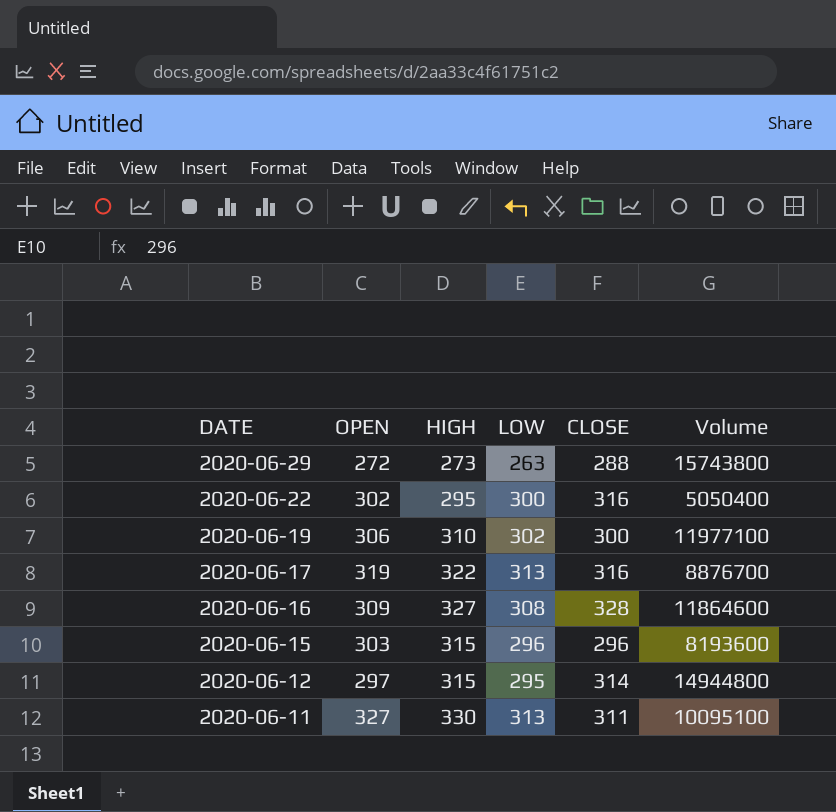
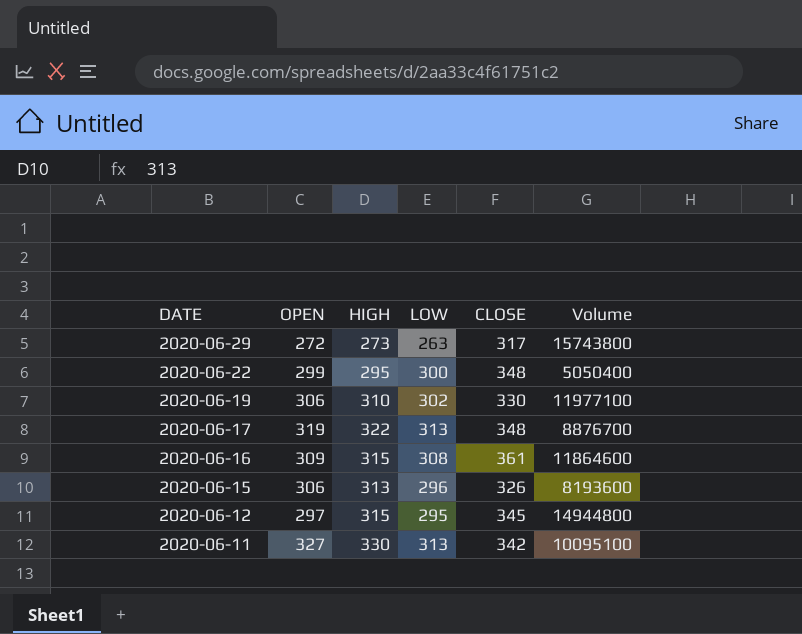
2020-06-29 | CLOSE: 288 -> 317
2020-06-22 | OPEN: 302 -> 299
2020-06-22 | CLOSE: 316 -> 348
2020-06-19 | CLOSE: 300 -> 330
2020-06-17 | CLOSE: 316 -> 348
2020-06-16 | HIGH: 327 -> 315
2020-06-16 | CLOSE: 328 -> 361
2020-06-15 | OPEN: 303 -> 306
2020-06-15 | HIGH: 315 -> 313
2020-06-15 | CLOSE: 296 -> 326
2020-06-12 | CLOSE: 314 -> 345
2020-06-11 | CLOSE: 311 -> 342

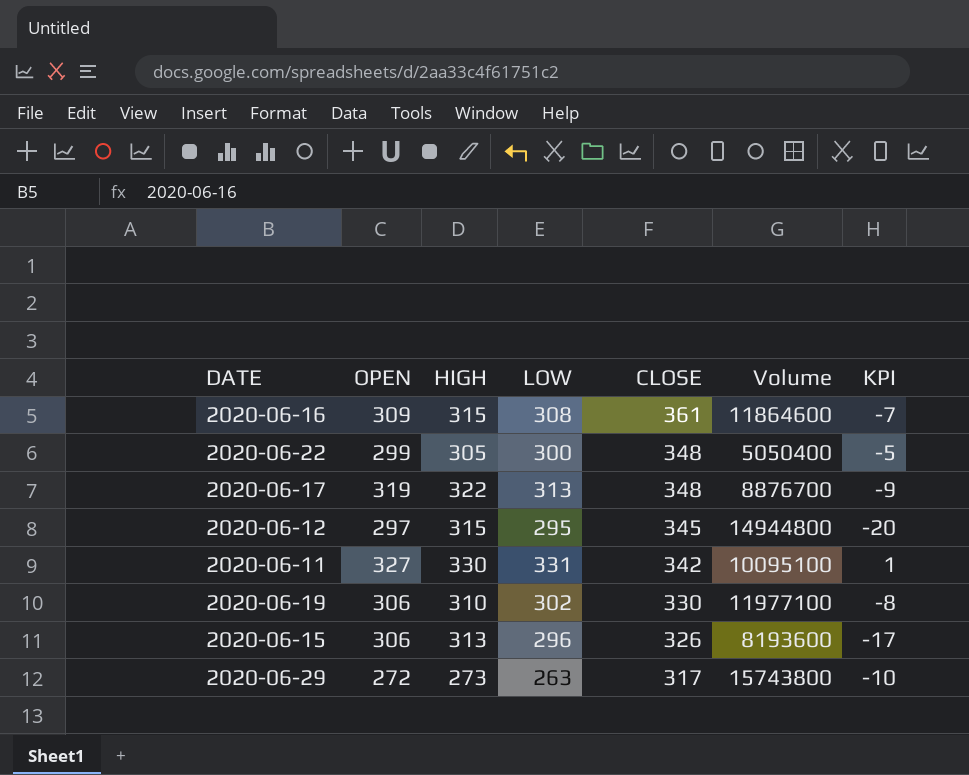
row order: DATE descending -> CLOSE descending
column KPI | formula: none -> [LOW] - [HIGH]
2020-06-22 | HIGH: 295 -> 305
2020-06-11 | LOW: 313 -> 331

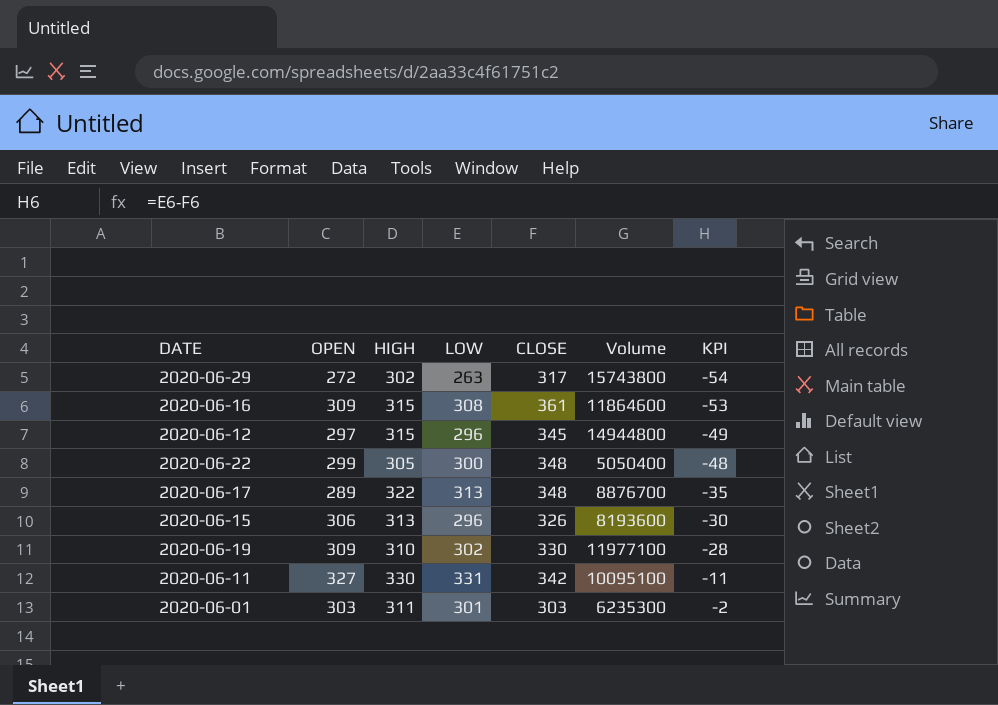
row order: CLOSE descending -> KPI ascending
column KPI | formula: [LOW] - [HIGH] -> [LOW] - [CLOSE]
2020-06-29 | HIGH: 273 -> 302
2020-06-12 | LOW: 295 -> 296
2020-06-17 | OPEN: 319 -> 289
2020-06-19 | OPEN: 306 -> 309
row 2020-06-01: none -> 303 | 311 | 301 | 303 | 6235300 | -2

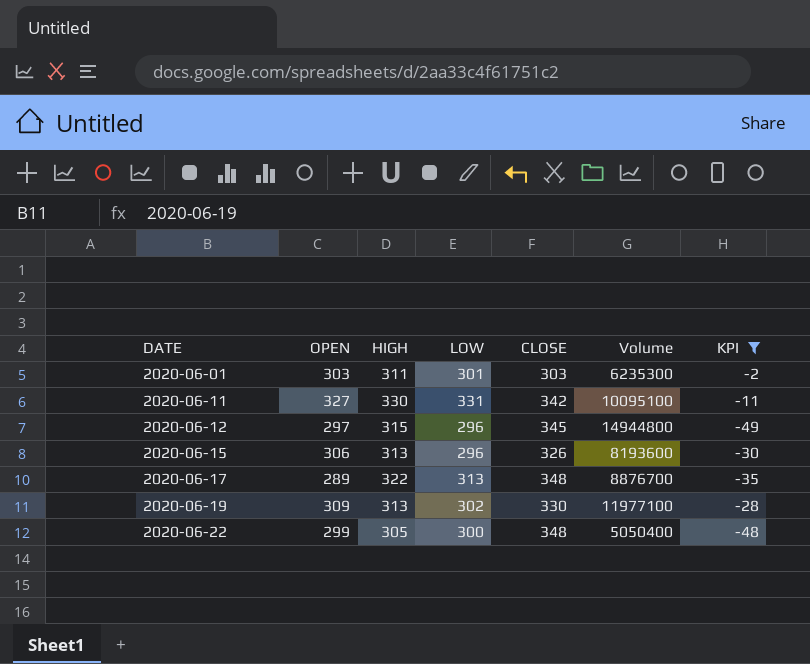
filter: none -> KPI >= -49
row order: KPI ascending -> DATE ascending
2020-06-19 | HIGH: 310 -> 313

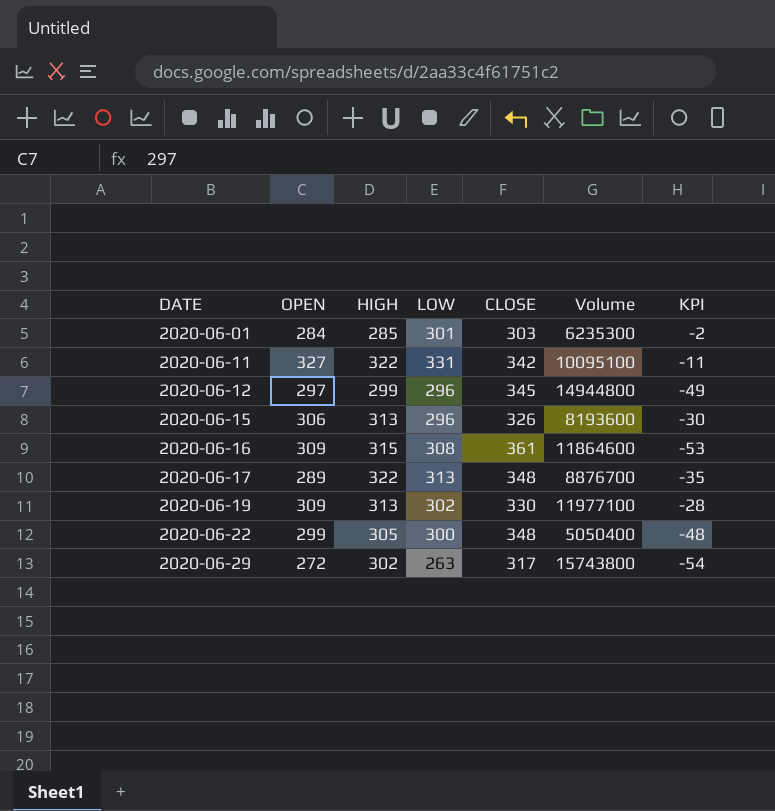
filter: KPI >= -49 -> none
2020-06-01 | OPEN: 303 -> 284
2020-06-01 | HIGH: 311 -> 285
2020-06-11 | HIGH: 330 -> 322
2020-06-12 | HIGH: 315 -> 299

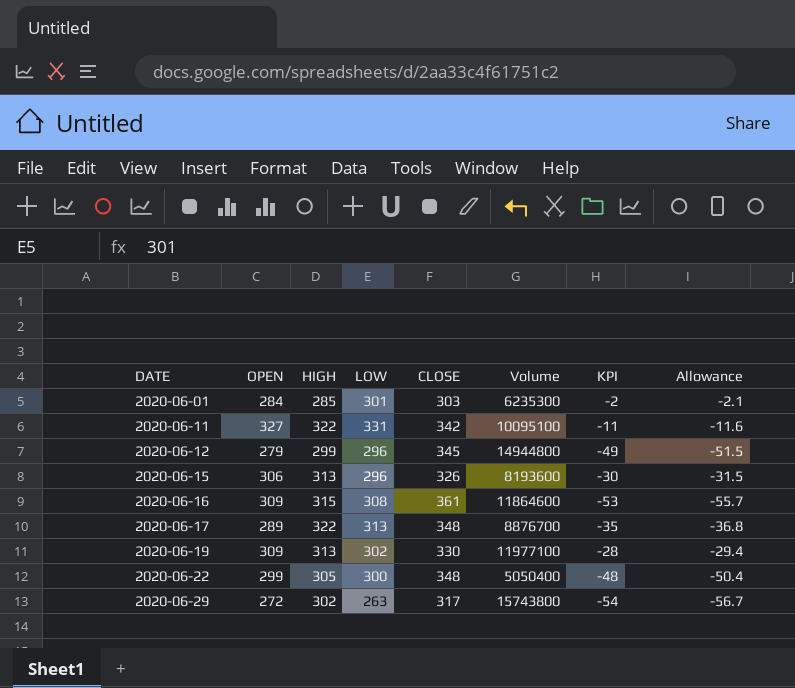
column Allowance | formula: none -> [KPI] * 1.05
2020-06-12 | OPEN: 297 -> 279

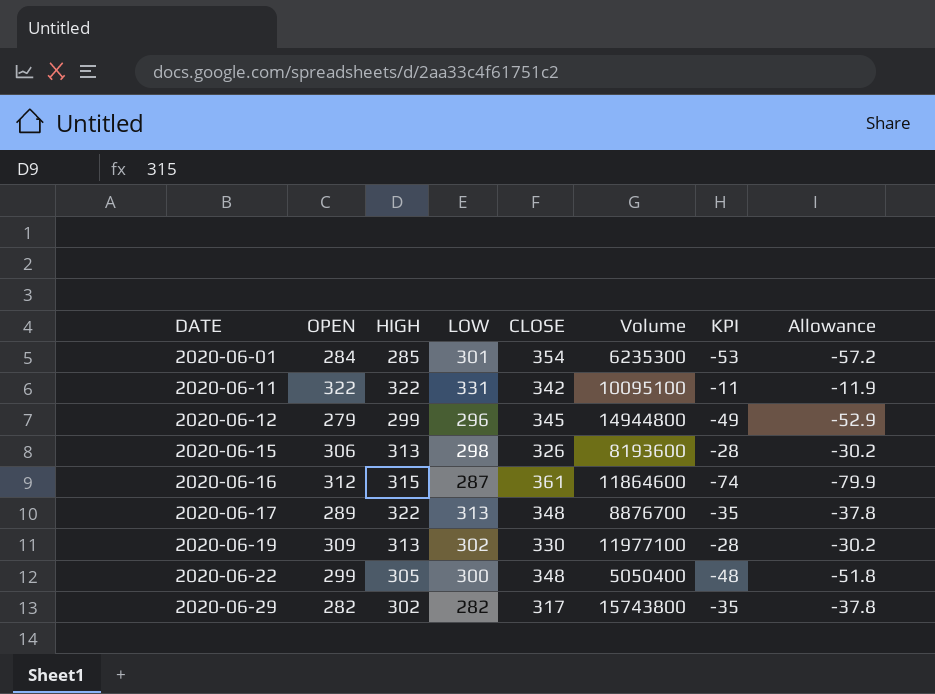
column Allowance | formula: [KPI] * 1.05 -> [KPI] * 1.08
2020-06-01 | CLOSE: 303 -> 354
2020-06-01 | KPI: -2 -> -53
2020-06-11 | OPEN: 327 -> 322
2020-06-15 | LOW: 296 -> 298
2020-06-15 | KPI: -30 -> -28
2020-06-16 | OPEN: 309 -> 312
2020-06-16 | LOW: 308 -> 287
2020-06-16 | KPI: -53 -> -74
2020-06-29 | OPEN: 272 -> 282
2020-06-29 | LOW: 263 -> 282
2020-06-29 | KPI: -54 -> -35

